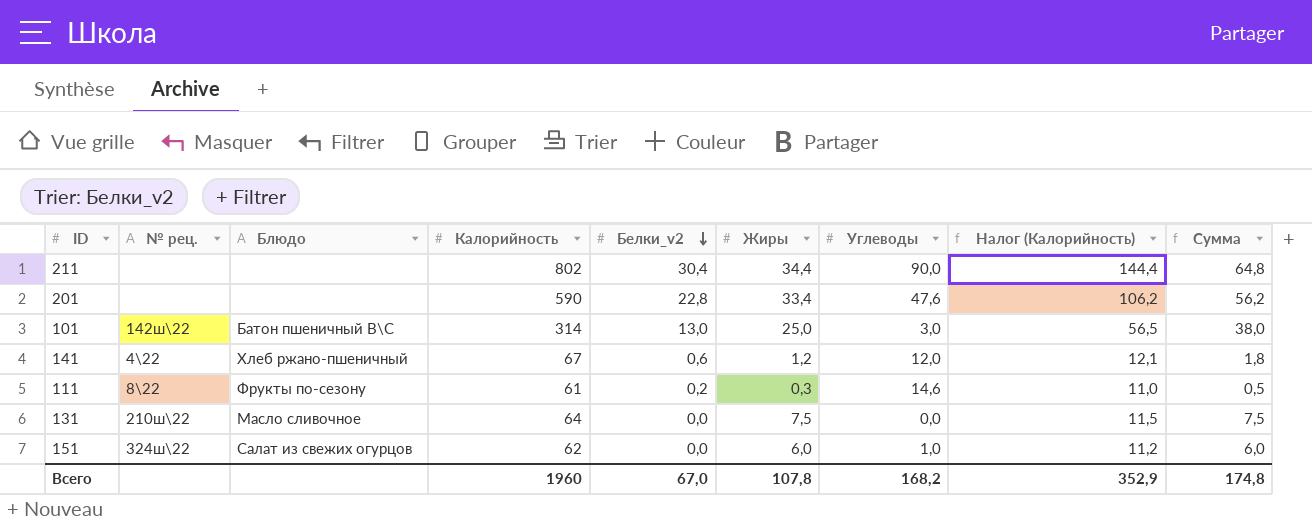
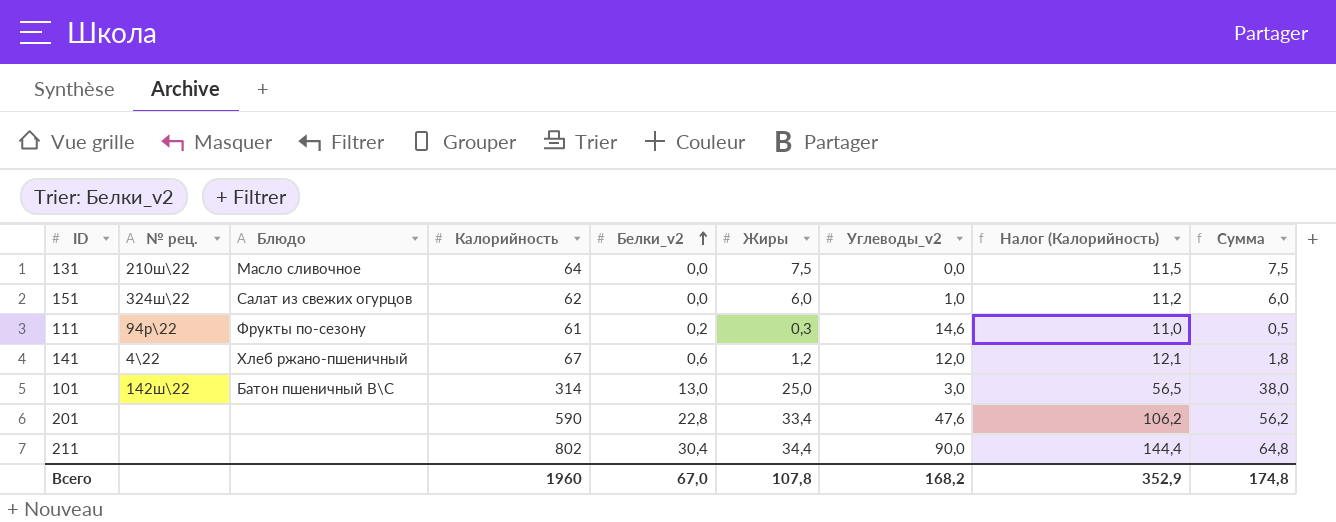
row order: Белки_v2 descending -> Белки_v2 ascending
column name: Углеводы -> Углеводы_v2
111 | № рец.: 8\22 -> 94р\22

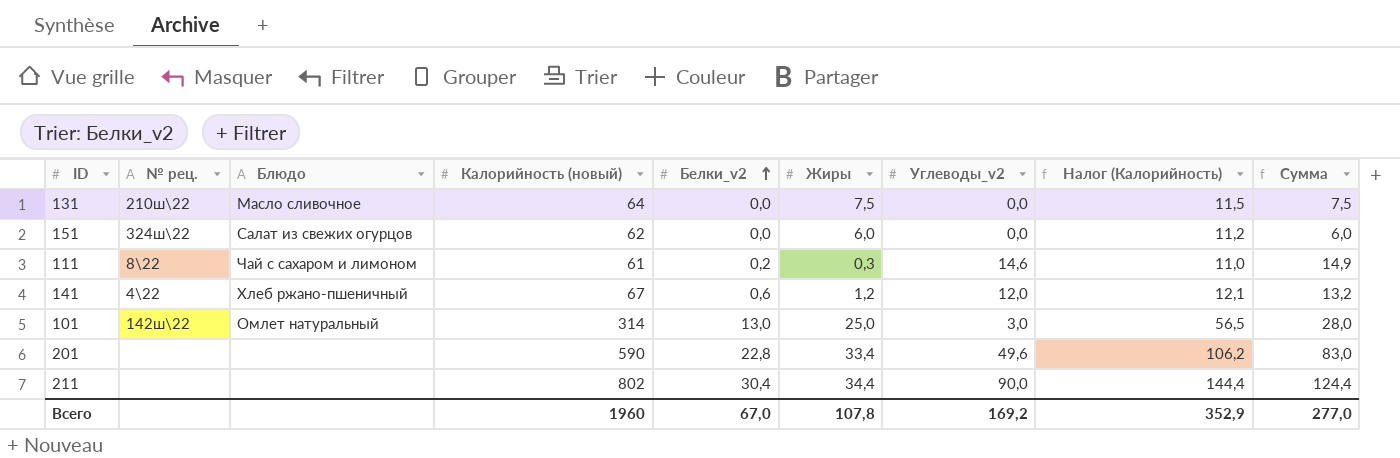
column name: Калорийность -> Калорийность (новый)
column Сумма | formula: [Белки_v2] + [Жиры] -> [Жиры] + [Углеводы_v2]
151 | Углеводы_v2: 1,0 -> 0,0
111 | № рец.: 94р\22 -> 8\22
111 | Блюдо: Фрукты по-сезону -> Чай с сахаром и лимоном
101 | Блюдо: Батон пшеничный В\С -> Омлет натуральный
201 | Углеводы_v2: 47,6 -> 49,6
Всего | Углеводы_v2: 168,2 -> 169,2
Всего | Сумма: 174,8 -> 277,0

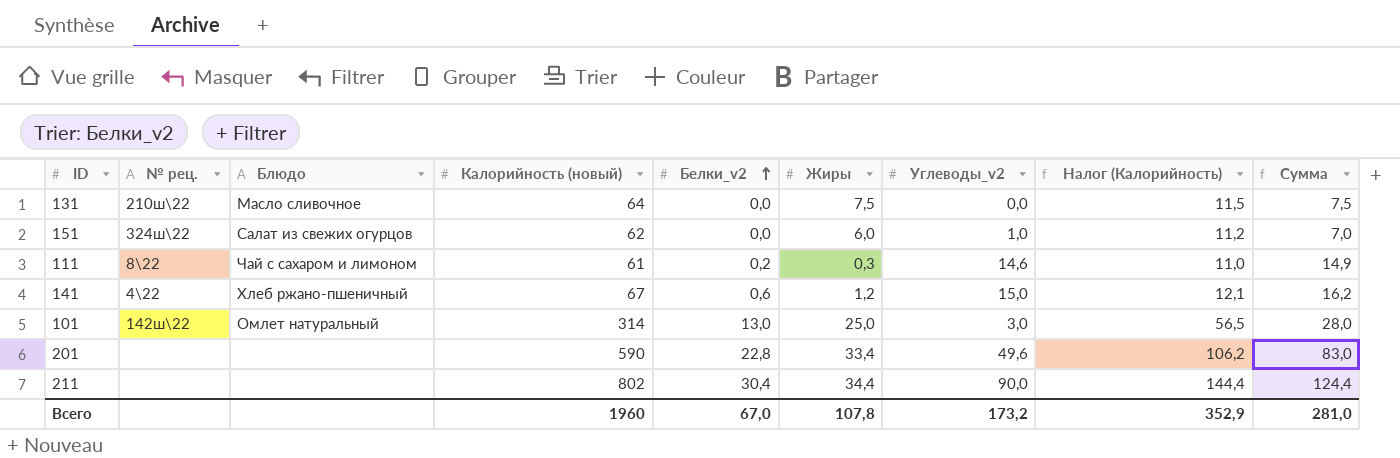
151 | Углеводы_v2: 0,0 -> 1,0
151 | Сумма: 6,0 -> 7,0
141 | Углеводы_v2: 12,0 -> 15,0
141 | Сумма: 13,2 -> 16,2
Всего | Углеводы_v2: 169,2 -> 173,2
Всего | Сумма: 277,0 -> 281,0

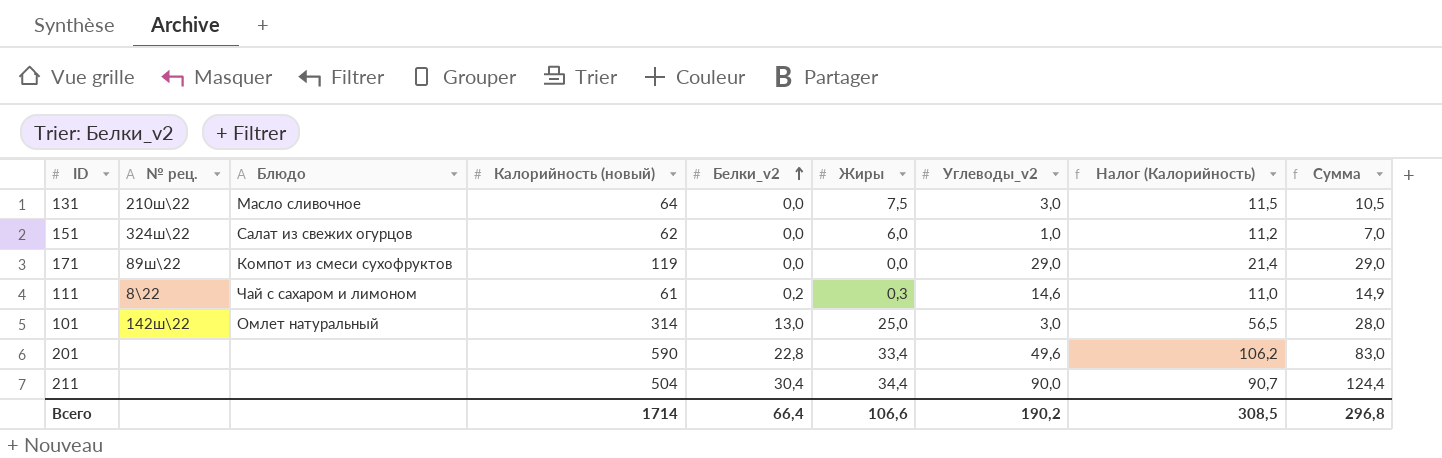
row 141: 4\22 | Хлеб ржано-пшеничный | 67 | 0,6 | 1,2 | 15,0 | 12,1 | 16,2 -> none
131 | Углеводы_v2: 0,0 -> 3,0
131 | Сумма: 7,5 -> 10,5
row 171: none -> 89ш\22 | Компот из смеси сухофруктов | 119 | 0,0 | 0,0 | 29,0 | 21,4 | 29,0
211 | Калорийность (новый): 802 -> 504
211 | Налог (Калорийность): 144,4 -> 90,7
Всего | Калорийность (новый): 1960 -> 1714
Всего | Белки_v2: 67,0 -> 66,4
Всего | Жиры: 107,8 -> 106,6
Всего | Углеводы_v2: 173,2 -> 190,2
Всего | Налог (Калорийность): 352,9 -> 308,5
Всего | Сумма: 281,0 -> 296,8

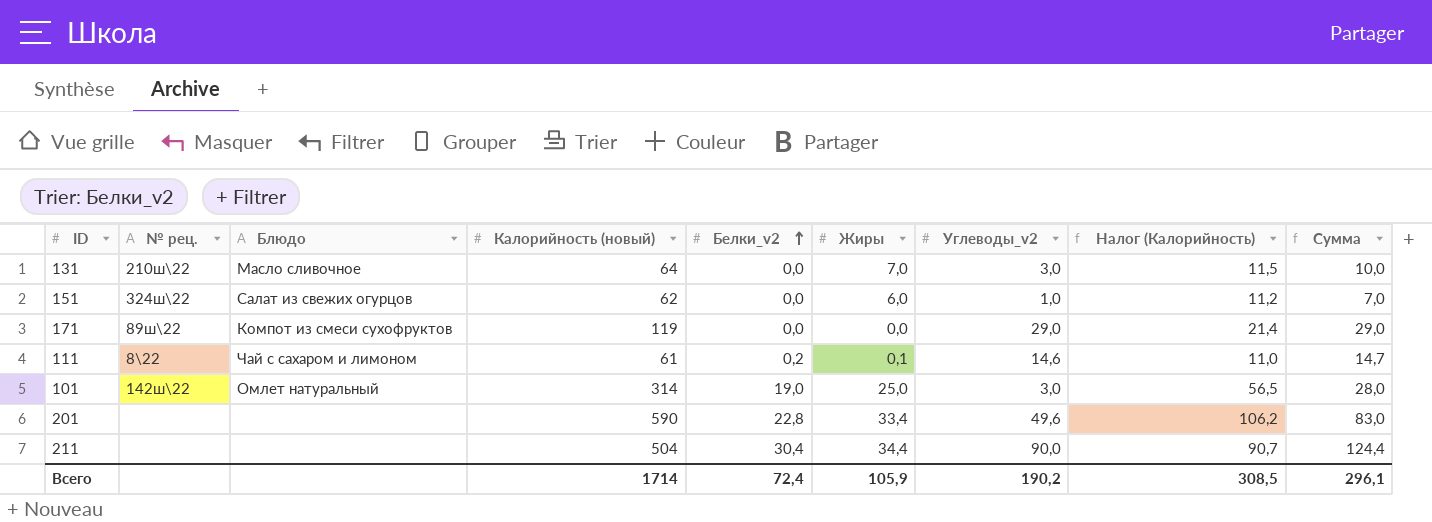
131 | Жиры: 7,5 -> 7,0
131 | Сумма: 10,5 -> 10,0
111 | Жиры: 0,3 -> 0,1
111 | Сумма: 14,9 -> 14,7
101 | Белки_v2: 13,0 -> 19,0
Всего | Белки_v2: 66,4 -> 72,4
Всего | Жиры: 106,6 -> 105,9
Всего | Сумма: 296,8 -> 296,1

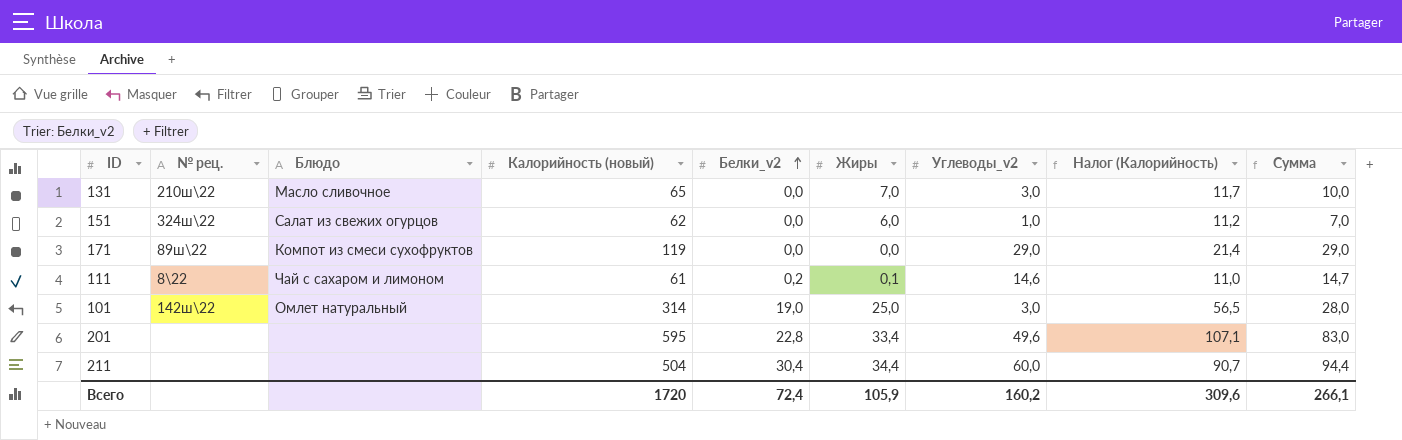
131 | Калорийность (новый): 64 -> 65
131 | Налог (Калорийность): 11,5 -> 11,7
201 | Калорийность (новый): 590 -> 595
201 | Налог (Калорийность): 106,2 -> 107,1
211 | Углеводы_v2: 90,0 -> 60,0
211 | Сумма: 124,4 -> 94,4
Всего | Калорийность (новый): 1714 -> 1720
Всего | Углеводы_v2: 190,2 -> 160,2
Всего | Налог (Калорийность): 308,5 -> 309,6
Всего | Сумма: 296,1 -> 266,1

